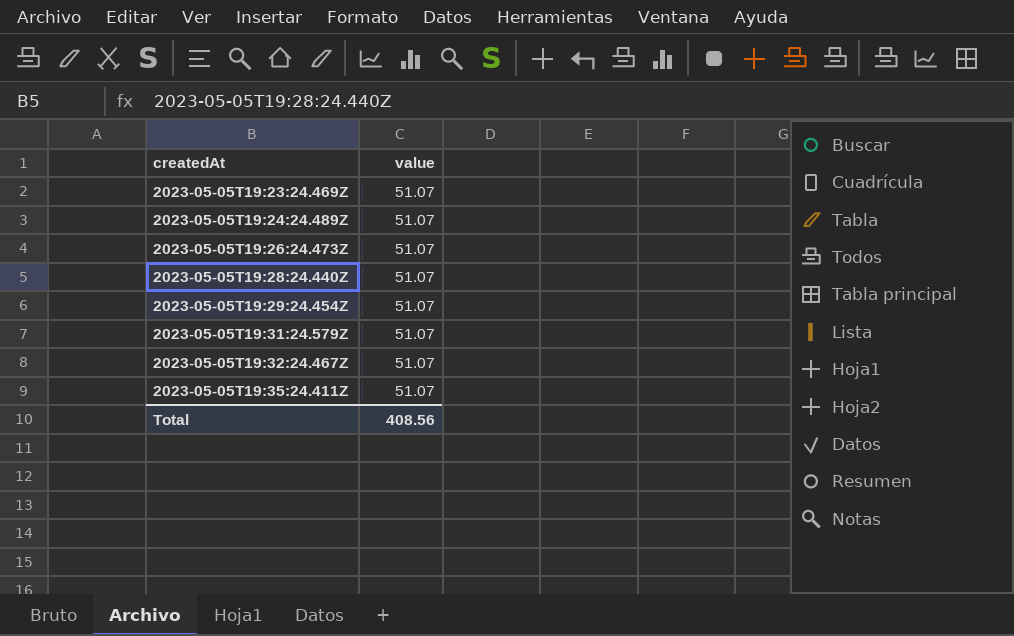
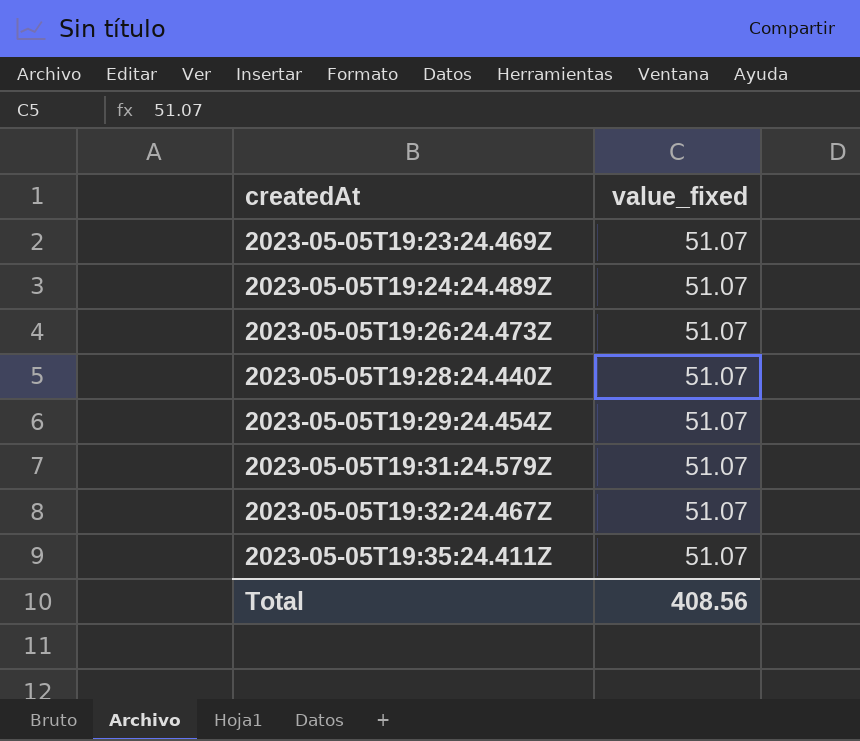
column name: value -> value_fixed

